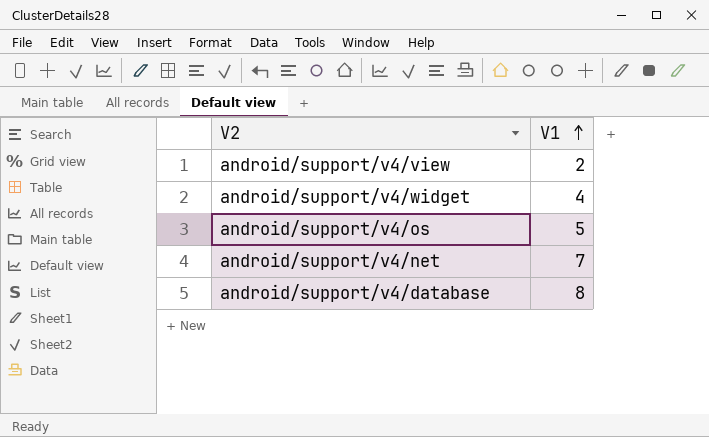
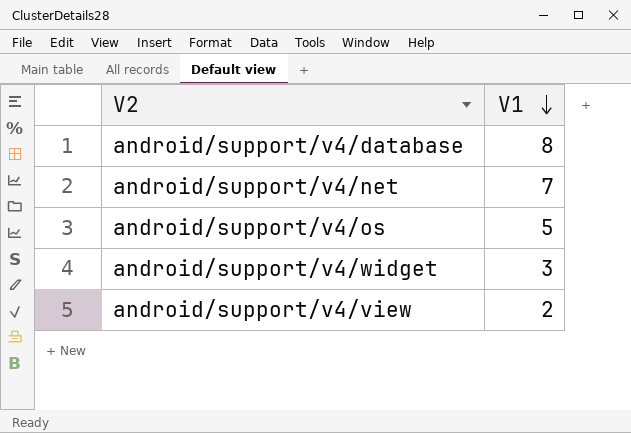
row order: V1 ascending -> V1 descending
android/support/v4/widget | V1: 4 -> 3

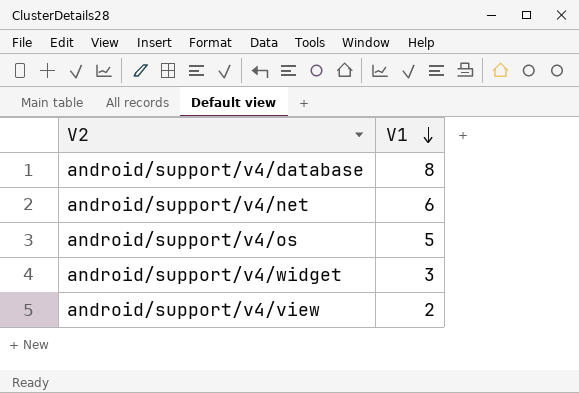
android/support/v4/net | V1: 7 -> 6

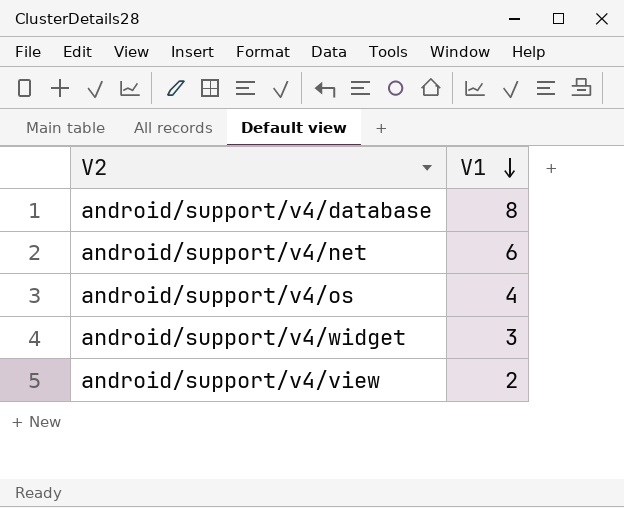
android/support/v4/os | V1: 5 -> 4

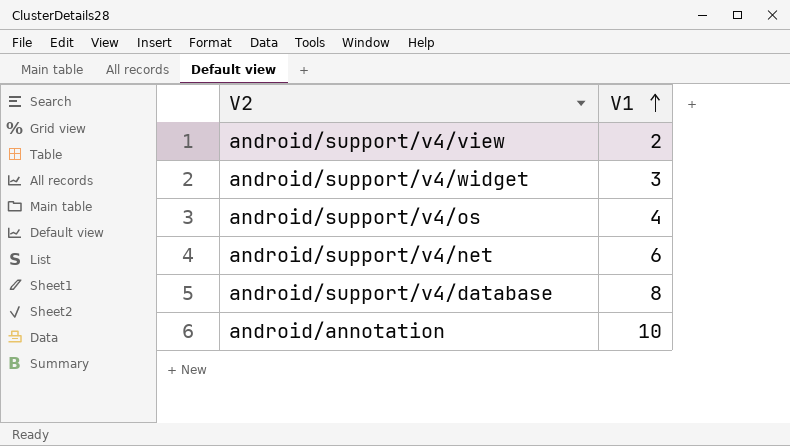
row order: V1 descending -> V1 ascending
row android/annotation: none -> 10

